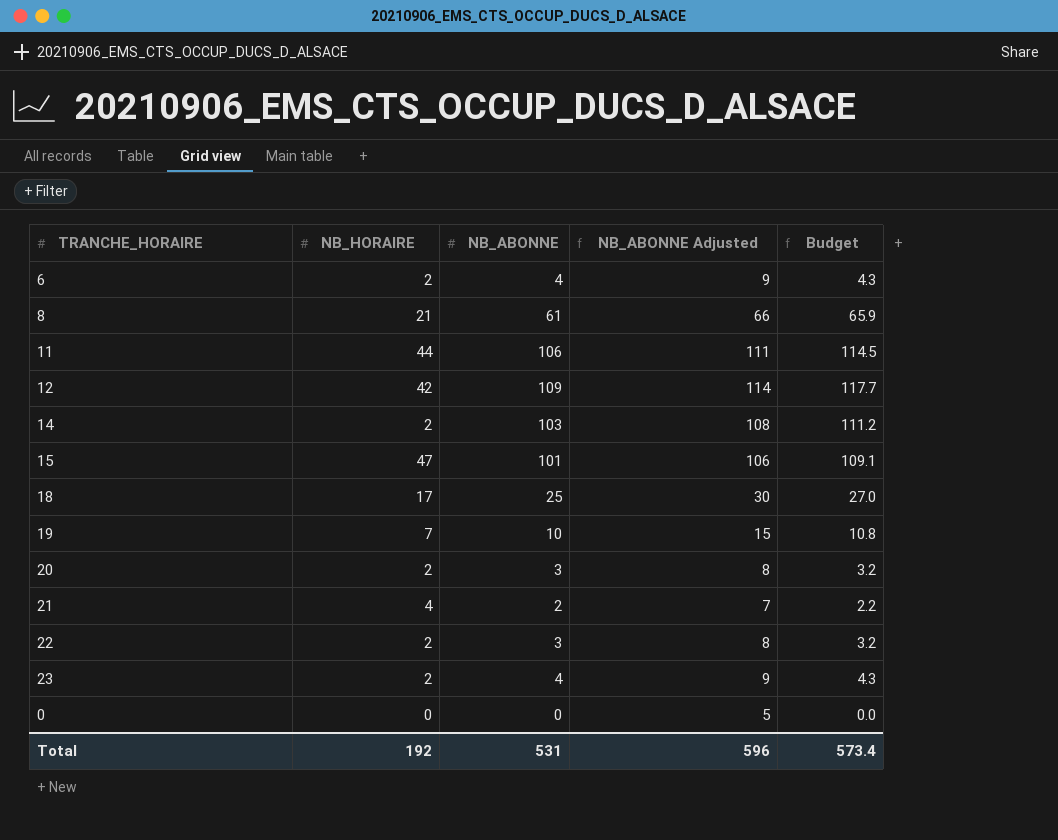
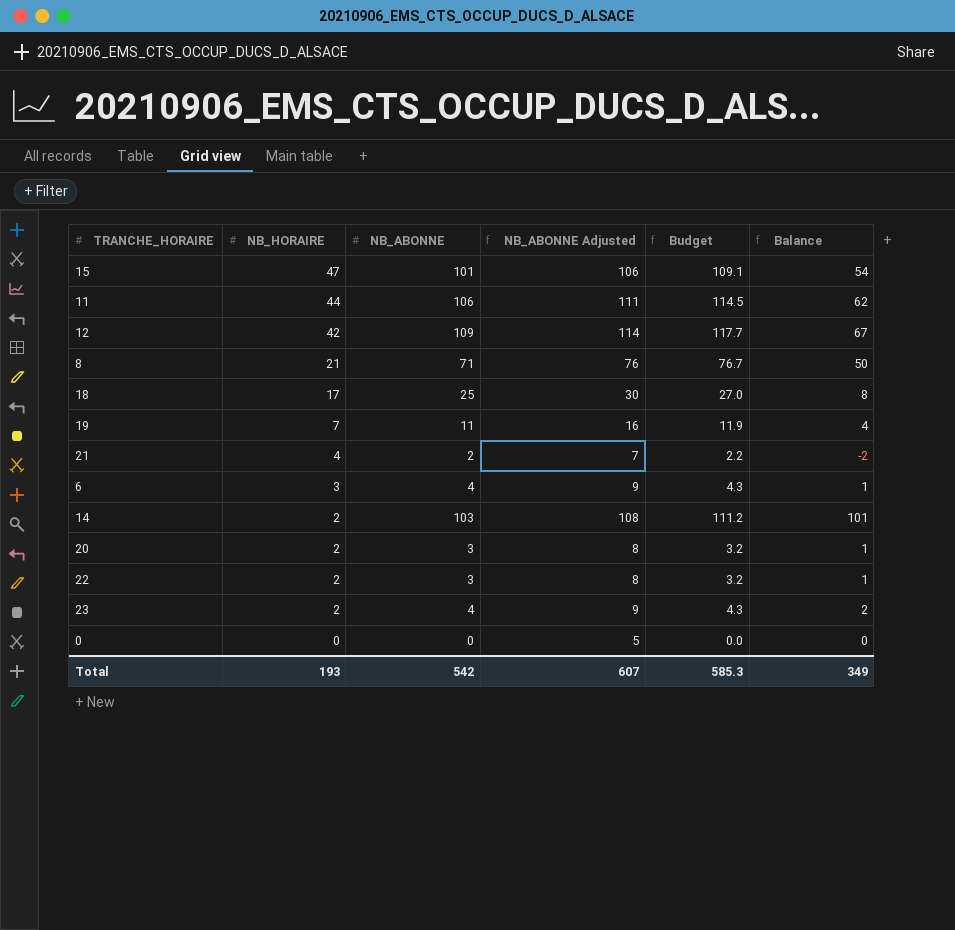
row order: none -> NB_HORAIRE descending
column Balance | formula: none -> [NB_ABONNE] - [NB_HORAIRE]
8 | NB_ABONNE: 61 -> 71
8 | NB_ABONNE Adjusted: 66 -> 76
8 | Budget: 65.9 -> 76.7
19 | NB_ABONNE: 10 -> 11
19 | NB_ABONNE Adjusted: 15 -> 16
19 | Budget: 10.8 -> 11.9
6 | NB_HORAIRE: 2 -> 3
Total | NB_HORAIRE: 192 -> 193
Total | NB_ABONNE: 531 -> 542
Total | NB_ABONNE Adjusted: 596 -> 607
Total | Budget: 573.4 -> 585.3

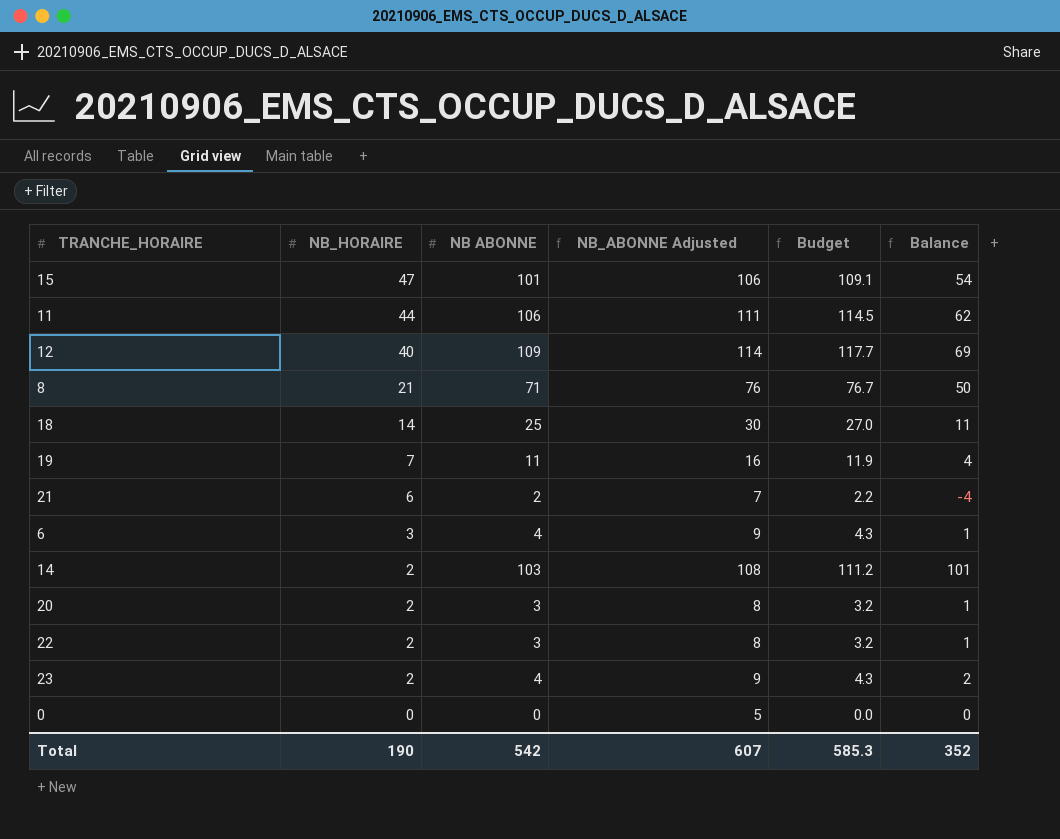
column name: NB_ABONNE -> NB ABONNE
12 | NB_HORAIRE: 42 -> 40
12 | Balance: 67 -> 69
18 | NB_HORAIRE: 17 -> 14
18 | Balance: 8 -> 11
21 | NB_HORAIRE: 4 -> 6
21 | Balance: -2 -> -4
Total | NB_HORAIRE: 193 -> 190
Total | Balance: 349 -> 352

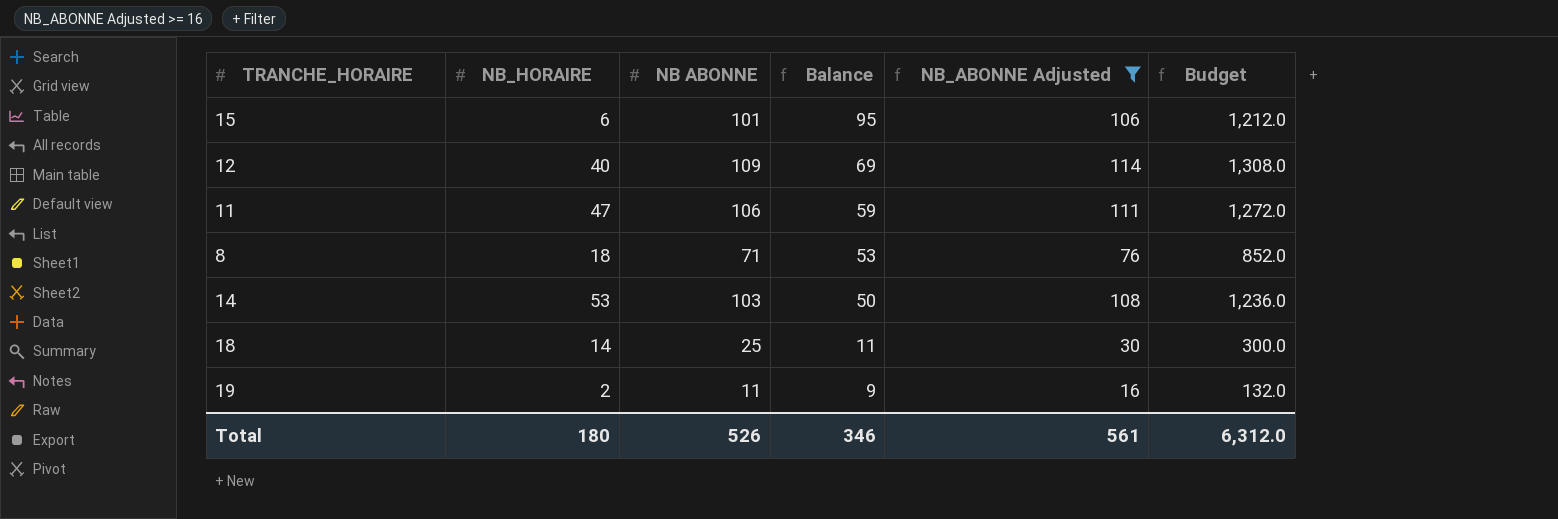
filter: none -> NB_ABONNE Adjusted >= 16
row order: NB_HORAIRE descending -> Balance descending
column Balance | position: 6 -> 4
column Budget | formula: [NB ABONNE] * 1.08 -> [NB ABONNE] * 12
15 | NB_HORAIRE: 47 -> 6
15 | Balance: 54 -> 95
11 | NB_HORAIRE: 44 -> 47
11 | Balance: 62 -> 59
8 | NB_HORAIRE: 21 -> 18
8 | Balance: 50 -> 53
14 | NB_HORAIRE: 2 -> 53
14 | Balance: 101 -> 50
19 | NB_HORAIRE: 7 -> 2
19 | Balance: 4 -> 9
Total | NB_HORAIRE: 190 -> 180
Total | NB ABONNE: 542 -> 526
Total | Balance: 352 -> 346
Total | NB_ABONNE Adjusted: 607 -> 561
Total | Budget: 585.3 -> 6,312.0

